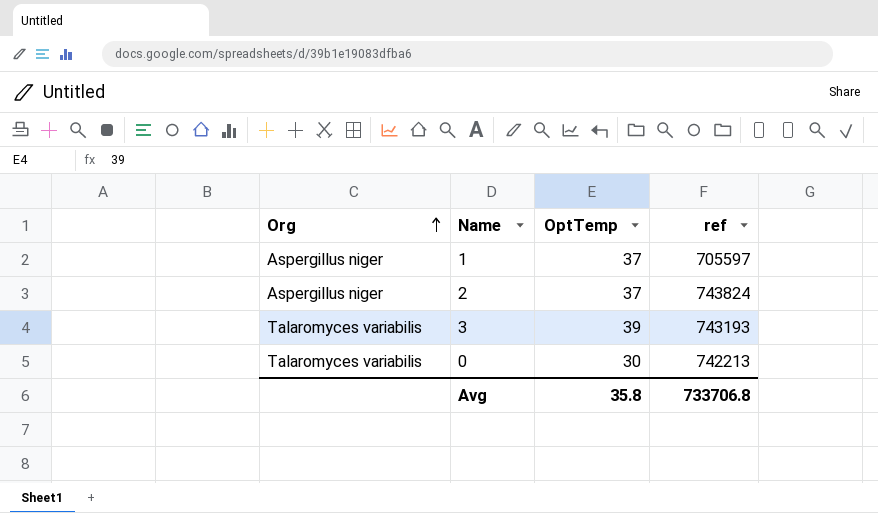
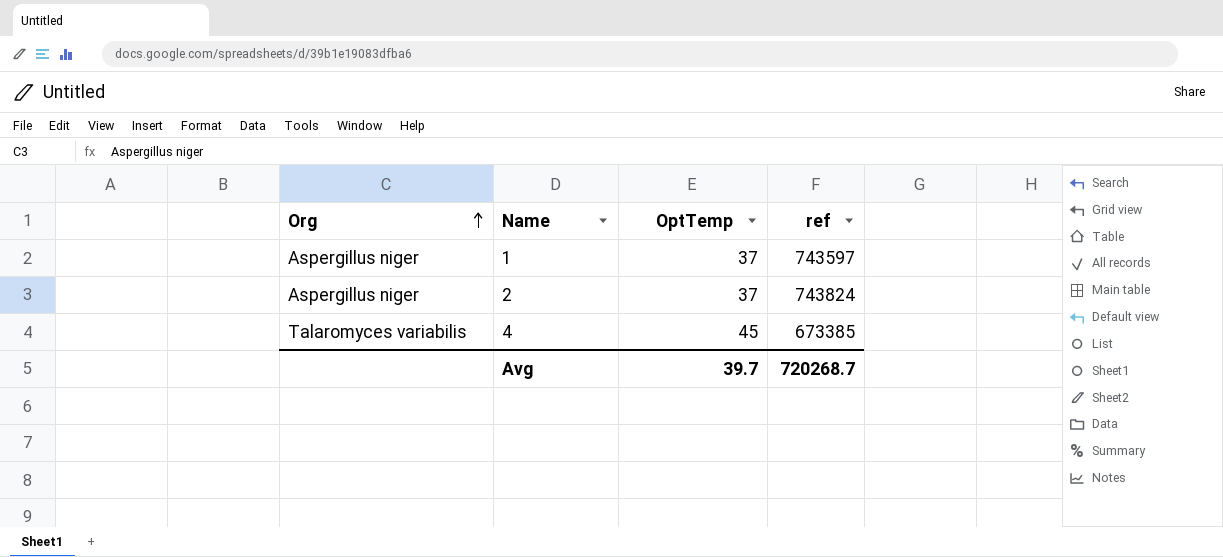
row 3: Talaromyces variabilis | 39 | 743193 -> none
row 0: Talaromyces variabilis | 30 | 742213 -> none
1 | ref: 705597 -> 743597
row 4: none -> Talaromyces variabilis | 45 | 673385
Avg | OptTemp: 35.8 -> 39.7
Avg | ref: 733706.8 -> 720268.7

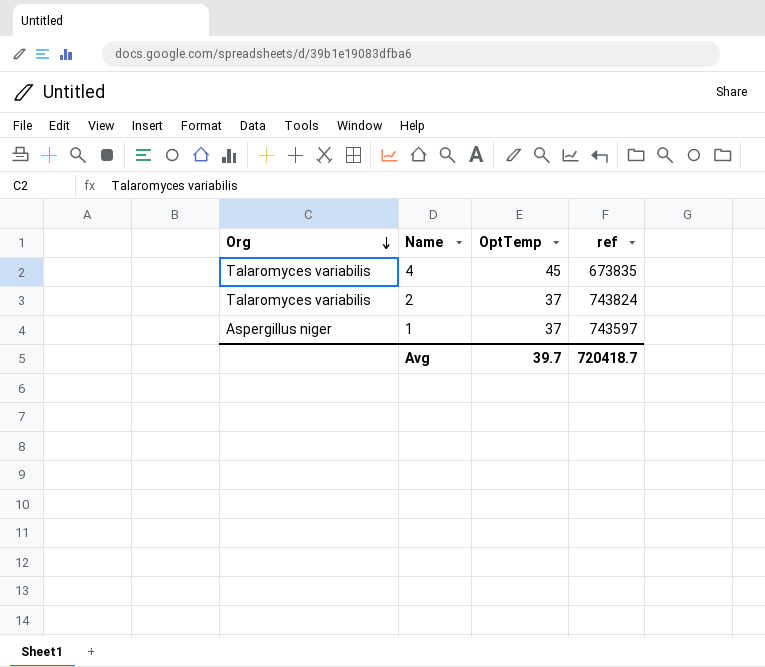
row order: Org ascending -> Org descending
4 | ref: 673385 -> 673835
2 | Org: Aspergillus niger -> Talaromyces variabilis
Avg | ref: 720268.7 -> 720418.7

